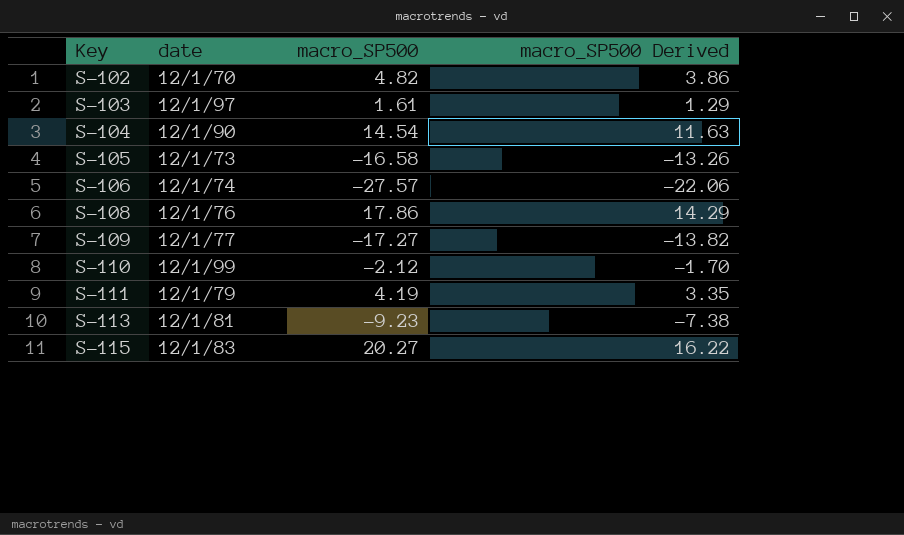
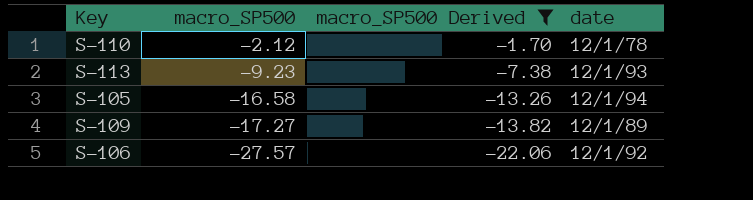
filter: none -> macro_SP500 Derived <= -1.70
row order: Key ascending -> macro_SP500 descending
column date | position: 2 -> 4
S-110 | date: 12/1/99 -> 12/1/78
S-113 | date: 12/1/81 -> 12/1/93
S-105 | date: 12/1/73 -> 12/1/94
S-109 | date: 12/1/77 -> 12/1/89
S-106 | date: 12/1/74 -> 12/1/92

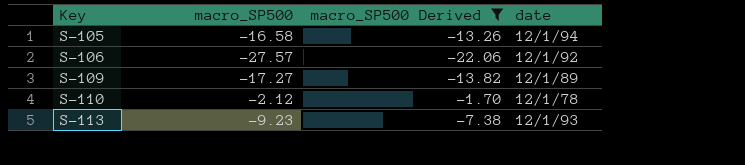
row order: macro_SP500 descending -> Key ascending

